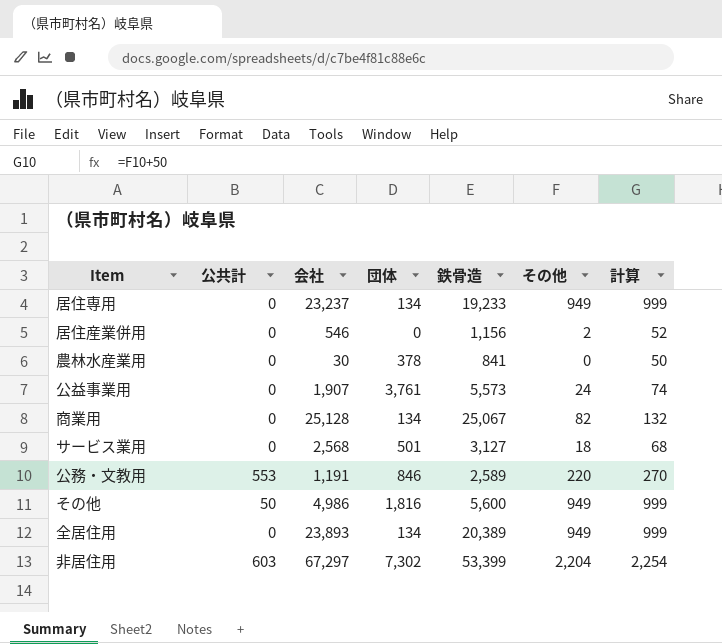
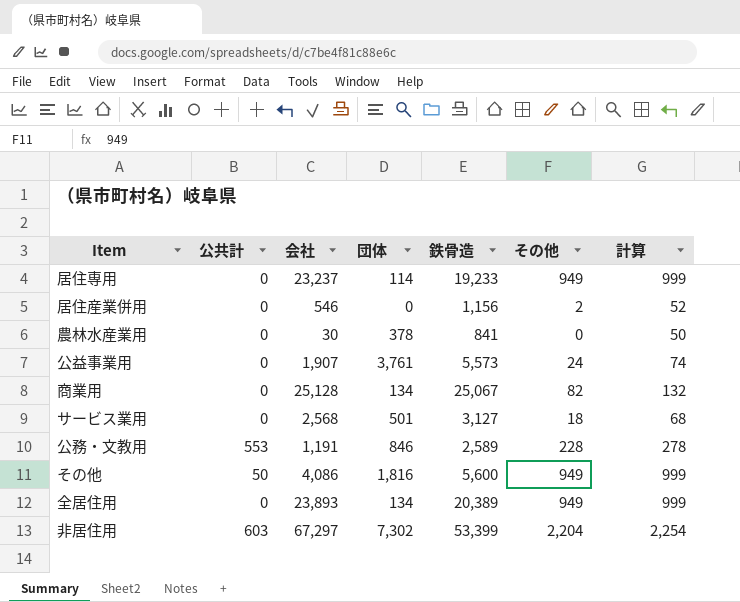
居住専用 | 団体: 134 -> 114
公務・文教用 | その他: 220 -> 228
公務・文教用 | 計算: 270 -> 278
その他 | 会社: 4,986 -> 4,086

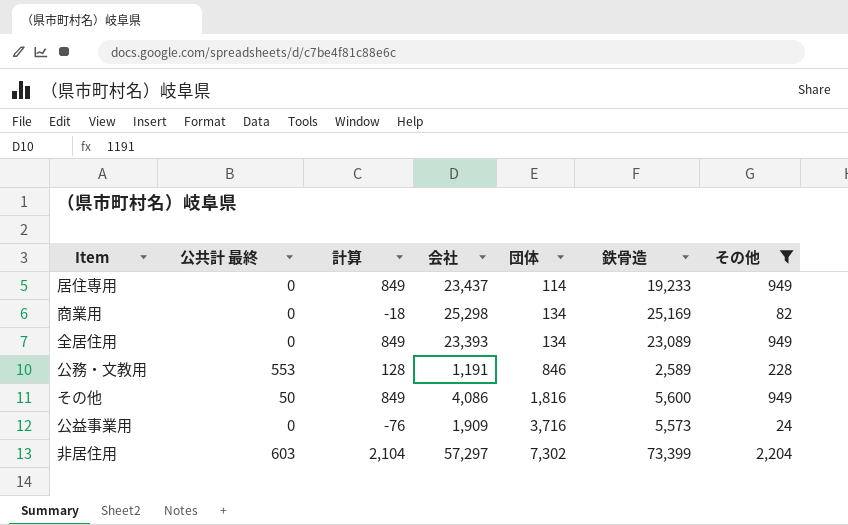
filter: none -> その他 >= 24
row order: none -> 団体 ascending
column name: 公共計 -> 公共計 最終
column 計算 | formula: [その他] + 50 -> [その他] - 100
column 計算 | position: 7 -> 3
居住専用 | 会社: 23,237 -> 23,437
商業用 | 会社: 25,128 -> 25,298
商業用 | 鉄骨造: 25,067 -> 25,169
全居住用 | 会社: 23,893 -> 23,393
全居住用 | 鉄骨造: 20,389 -> 23,089
公益事業用 | 会社: 1,907 -> 1,909
公益事業用 | 団体: 3,761 -> 3,716
非居住用 | 会社: 67,297 -> 57,297
非居住用 | 鉄骨造: 53,399 -> 73,399

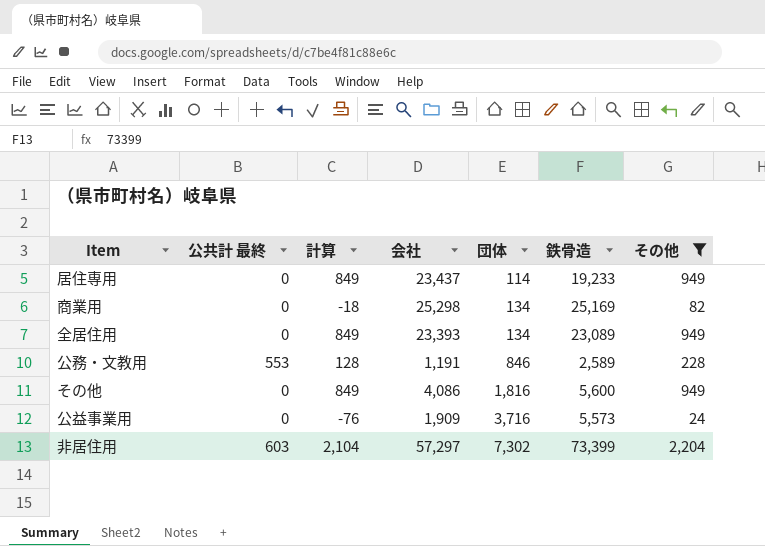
その他 | 公共計 最終: 50 -> 0

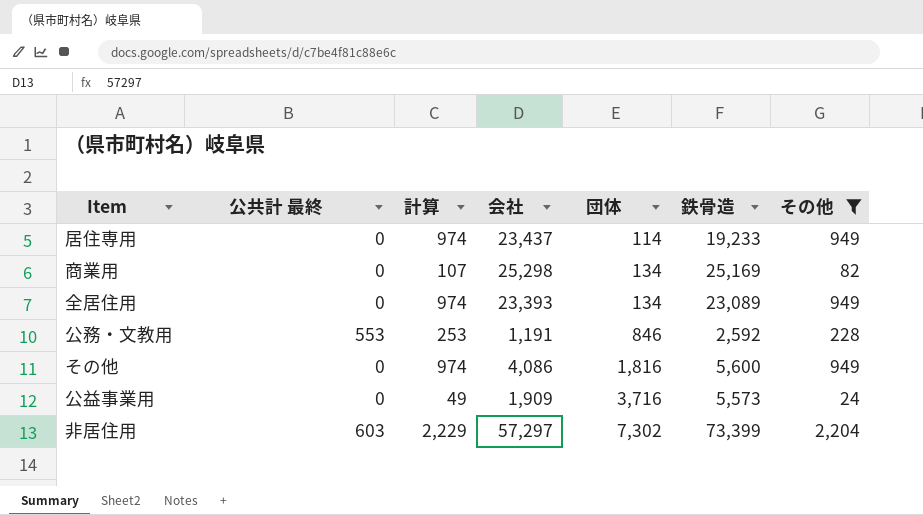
column 計算 | formula: [その他] - 100 -> [その他] + 25
公務・文教用 | 鉄骨造: 2,589 -> 2,592

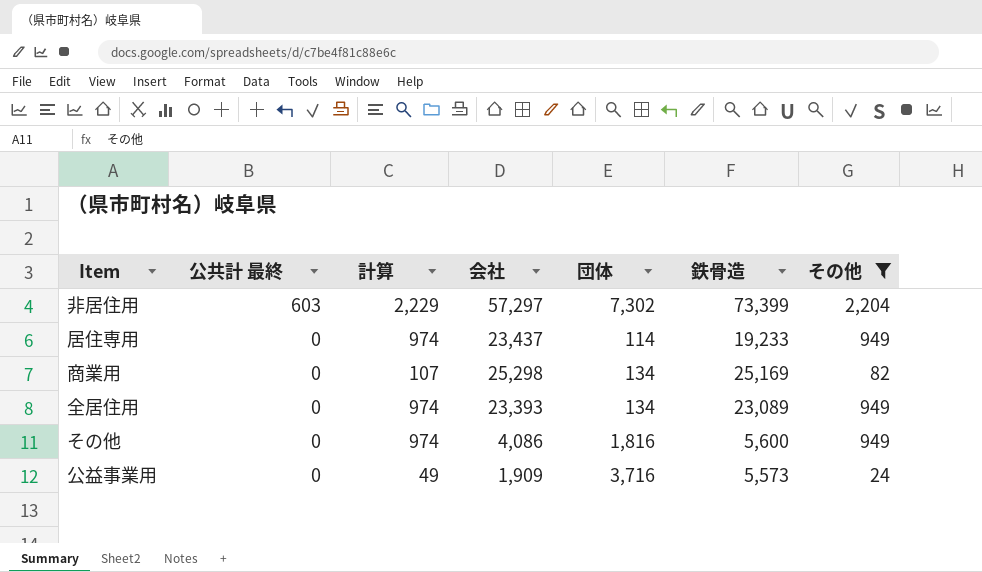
row order: 団体 ascending -> 公共計 最終 descending
row 公務・文教用: 553 | 253 | 1,191 | 846 | 2,592 | 228 -> none

